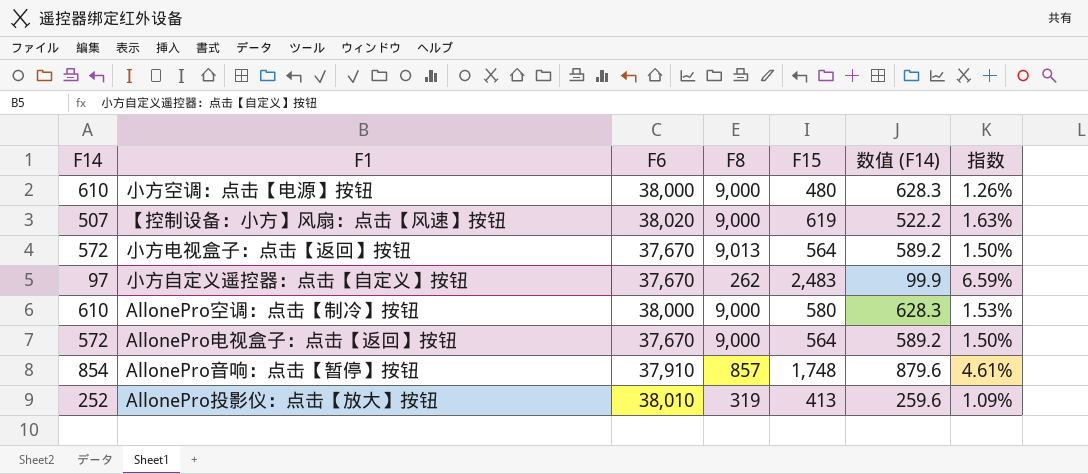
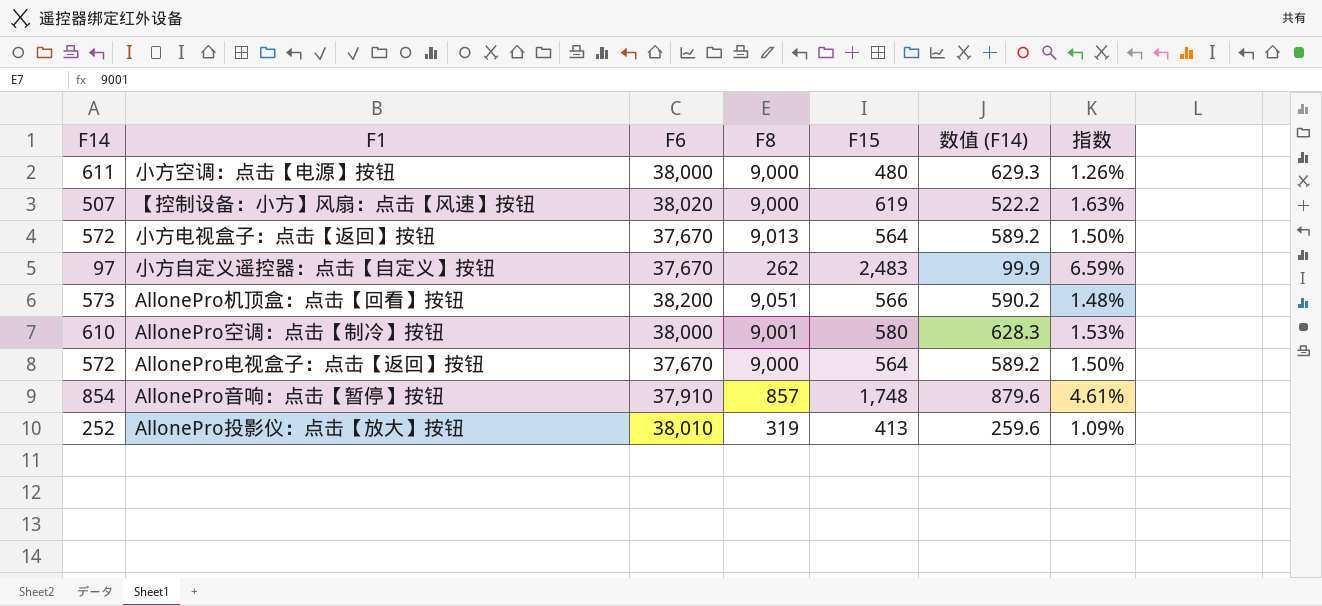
小方空调：点击【电源】按钮 | F14: 610 -> 611
小方空调：点击【电源】按钮 | 数值 (F14): 628.3 -> 629.3
row AllonePro机顶盒：点击【回看】按钮: none -> 573 | 38,200 | 9,051 | 566 | 590.2 | 1.48%
AllonePro空调：点击【制冷】按钮 | F8: 9,000 -> 9,001

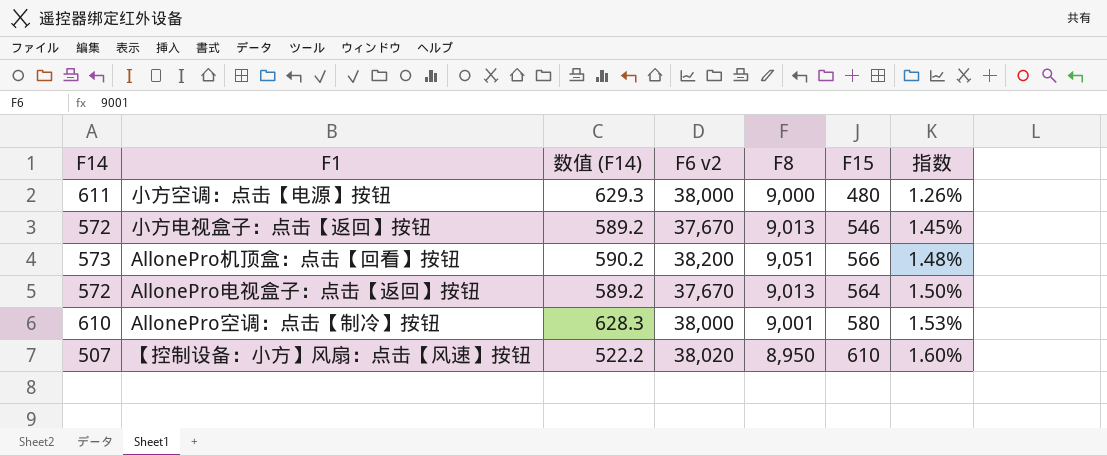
row order: none -> 指数 ascending
column 数值 (F14) | position: 6 -> 3
column name: F6 -> F6 v2
row 小方自定义遥控器：点击【自定义】按钮: 97 | 37,670 | 262 | 2,483 | 99.9 | 6.59% -> none
row AllonePro音响：点击【暂停】按钮: 854 | 37,910 | 857 | 1,748 | 879.6 | 4.61% -> none
row AllonePro投影仪：点击【放大】按钮: 252 | 38,010 | 319 | 413 | 259.6 | 1.09% -> none
小方电视盒子：点击【返回】按钮 | F15: 564 -> 546
小方电视盒子：点击【返回】按钮 | 指数: 1.50% -> 1.45%
AllonePro电视盒子：点击【返回】按钮 | F8: 9,000 -> 9,013
【控制设备：小方】风扇：点击【风速】按钮 | F8: 9,000 -> 8,950
【控制设备：小方】风扇：点击【风速】按钮 | F15: 619 -> 610
【控制设备：小方】风扇：点击【风速】按钮 | 指数: 1.63% -> 1.60%

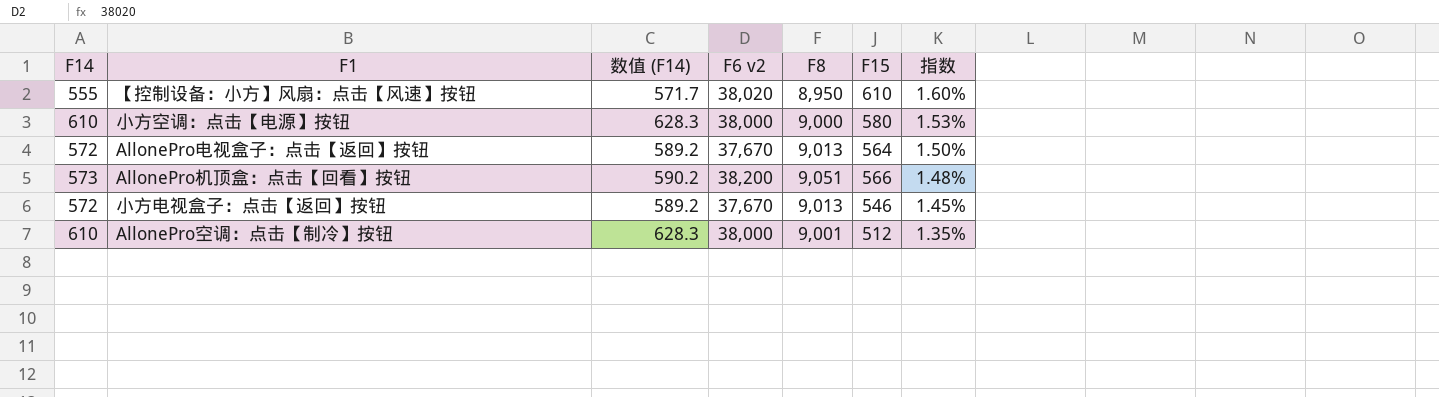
row order: 指数 ascending -> 指数 descending
【控制设备：小方】风扇：点击【风速】按钮 | F14: 507 -> 555
【控制设备：小方】风扇：点击【风速】按钮 | 数值 (F14): 522.2 -> 571.7
小方空调：点击【电源】按钮 | F14: 611 -> 610
小方空调：点击【电源】按钮 | 数值 (F14): 629.3 -> 628.3
小方空调：点击【电源】按钮 | F15: 480 -> 580
小方空调：点击【电源】按钮 | 指数: 1.26% -> 1.53%
AllonePro空调：点击【制冷】按钮 | F15: 580 -> 512
AllonePro空调：点击【制冷】按钮 | 指数: 1.53% -> 1.35%

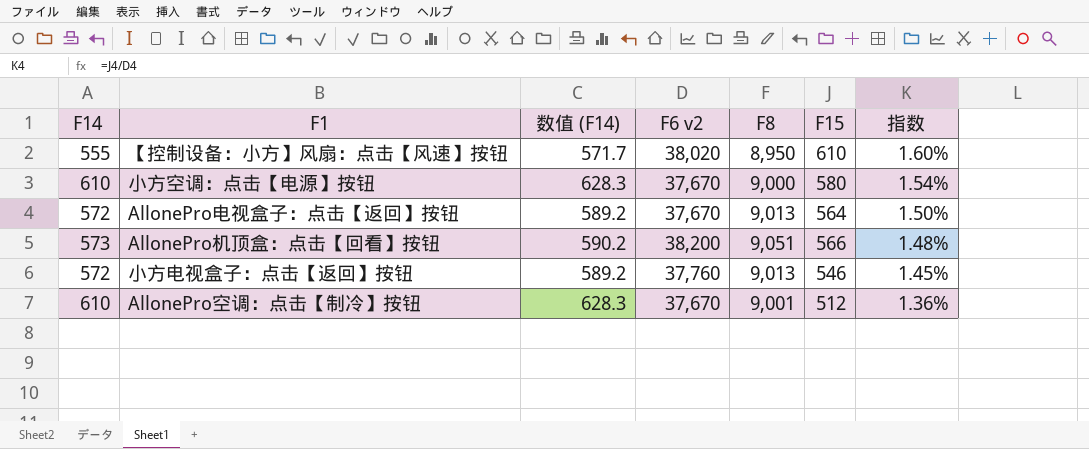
小方空调：点击【电源】按钮 | F6 v2: 38,000 -> 37,670
小方空调：点击【电源】按钮 | 指数: 1.53% -> 1.54%
小方电视盒子：点击【返回】按钮 | F6 v2: 37,670 -> 37,760
AllonePro空调：点击【制冷】按钮 | F6 v2: 38,000 -> 37,670
AllonePro空调：点击【制冷】按钮 | 指数: 1.35% -> 1.36%

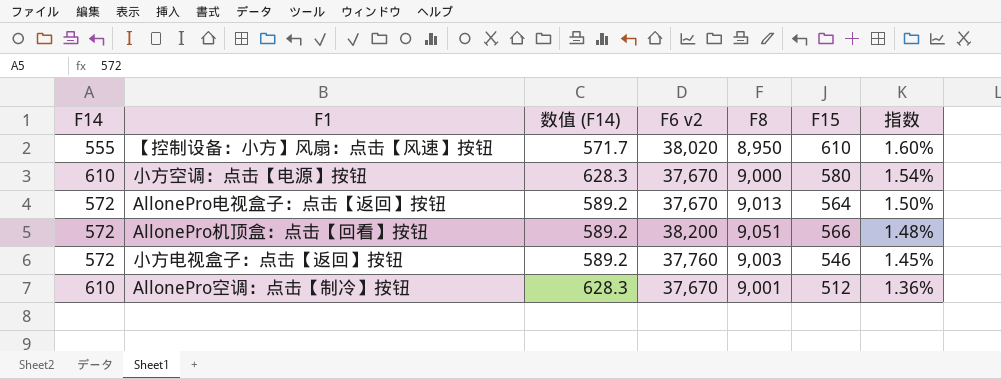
AllonePro机顶盒：点击【回看】按钮 | F14: 573 -> 572
AllonePro机顶盒：点击【回看】按钮 | 数值 (F14): 590.2 -> 589.2
小方电视盒子：点击【返回】按钮 | F8: 9,013 -> 9,003

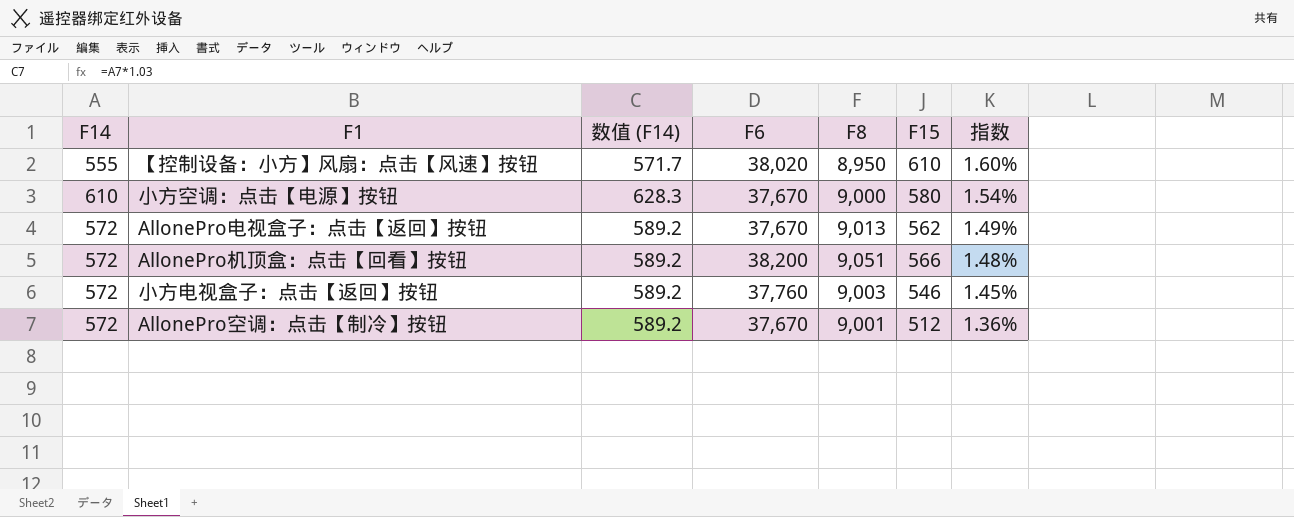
column name: F6 v2 -> F6
AllonePro电视盒子：点击【返回】按钮 | F15: 564 -> 562
AllonePro电视盒子：点击【返回】按钮 | 指数: 1.50% -> 1.49%
AllonePro空调：点击【制冷】按钮 | F14: 610 -> 572
AllonePro空调：点击【制冷】按钮 | 数值 (F14): 628.3 -> 589.2

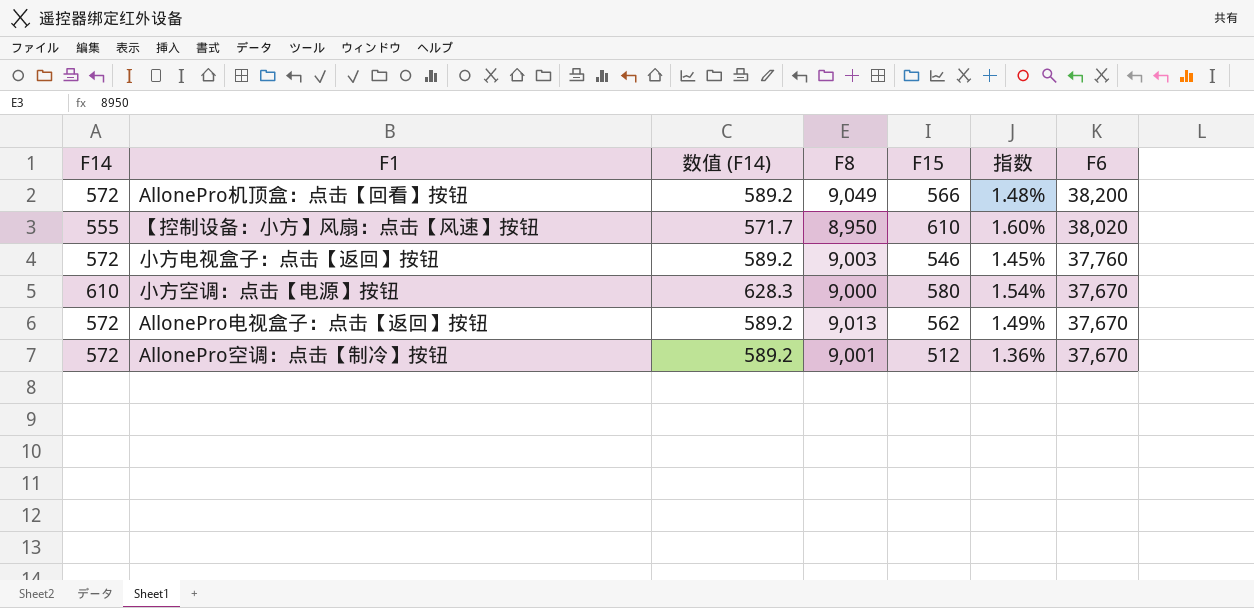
row order: 指数 descending -> F6 descending
column F6 | position: 4 -> 7
AllonePro机顶盒：点击【回看】按钮 | F8: 9,051 -> 9,049

